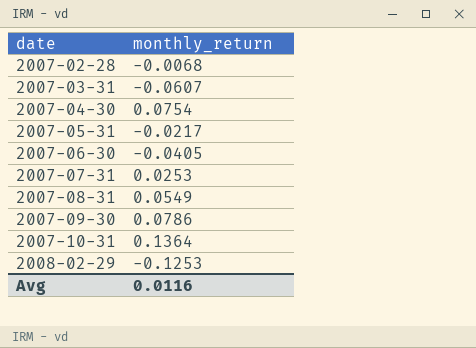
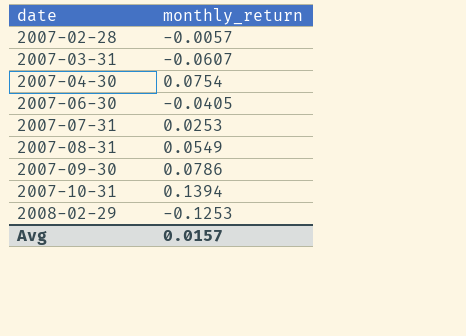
row 2007-05-31: -0.0217 -> none
2007-02-28 | monthly_return: -0.0068 -> -0.0057
2007-10-31 | monthly_return: 0.1364 -> 0.1394
Avg | monthly_return: 0.0116 -> 0.0157

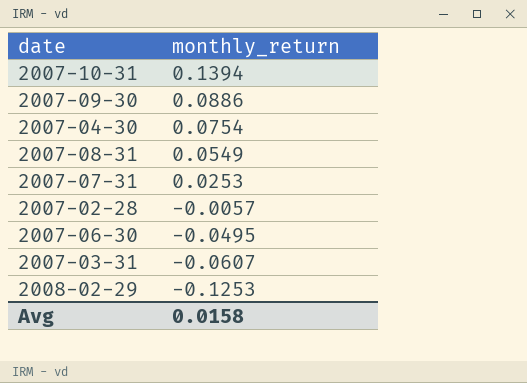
row order: date ascending -> monthly_return descending
2007-09-30 | monthly_return: 0.0786 -> 0.0886
2007-06-30 | monthly_return: -0.0405 -> -0.0495
Avg | monthly_return: 0.0157 -> 0.0158

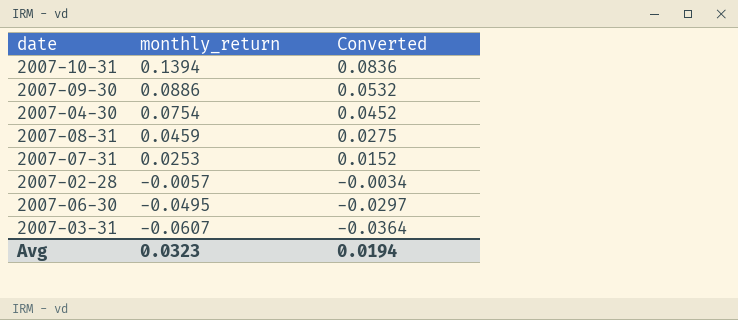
column Converted | formula: none -> [monthly_return] * 0.6
row 2008-02-29: -0.1253 -> none
2007-08-31 | monthly_return: 0.0549 -> 0.0459
Avg | monthly_return: 0.0158 -> 0.0323

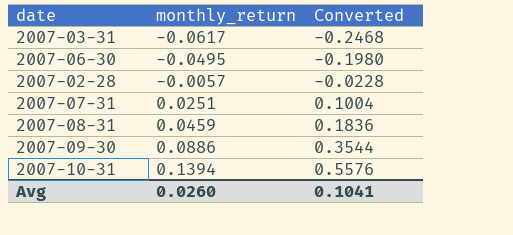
row order: monthly_return descending -> monthly_return ascending
column Converted | formula: [monthly_return] * 0.6 -> [monthly_return] * 4
row 2007-04-30: 0.0754 | 0.0452 -> none
2007-03-31 | monthly_return: -0.0607 -> -0.0617
2007-07-31 | monthly_return: 0.0253 -> 0.0251
Avg | monthly_return: 0.0323 -> 0.0260
Avg | Converted: 0.0194 -> 0.1041

